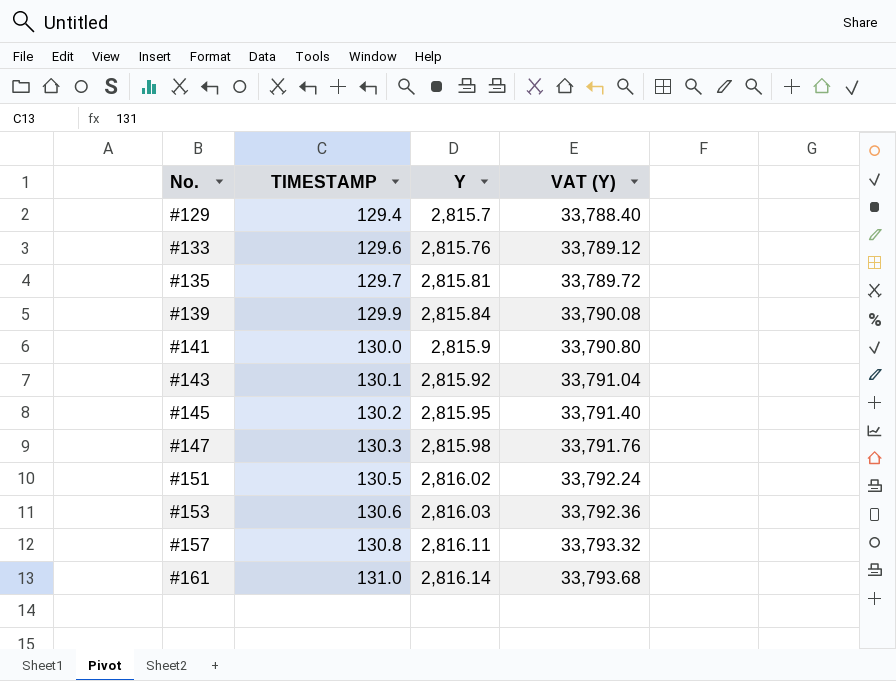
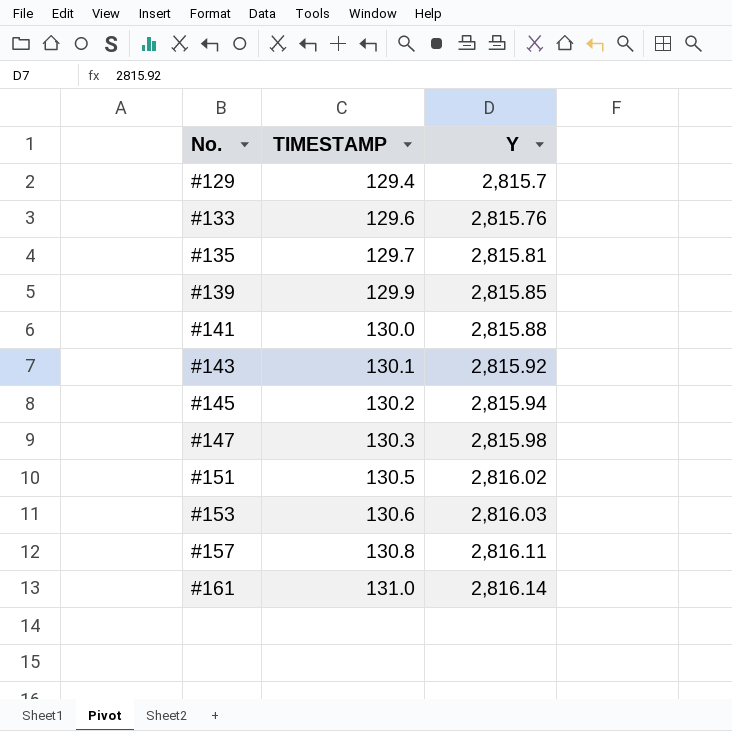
column VAT (Y) | formula: [Y] * 12 -> none
#139 | Y: 2,815.84 -> 2,815.85
#141 | Y: 2,815.9 -> 2,815.88
#145 | Y: 2,815.95 -> 2,815.94

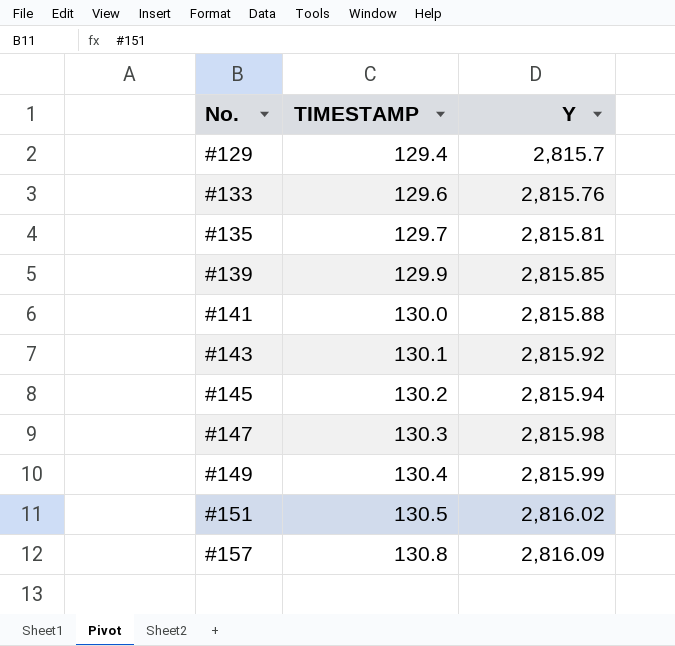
row #153: 130.6 | 2,816.03 -> none
row #161: 131.0 | 2,816.14 -> none
row #149: none -> 130.4 | 2,815.99
#157 | Y: 2,816.11 -> 2,816.09

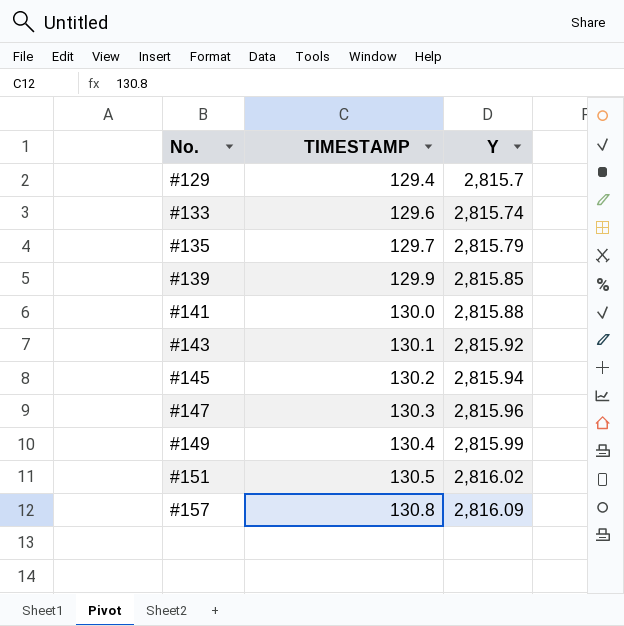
#133 | Y: 2,815.76 -> 2,815.74
#135 | Y: 2,815.81 -> 2,815.79
#147 | Y: 2,815.98 -> 2,815.96

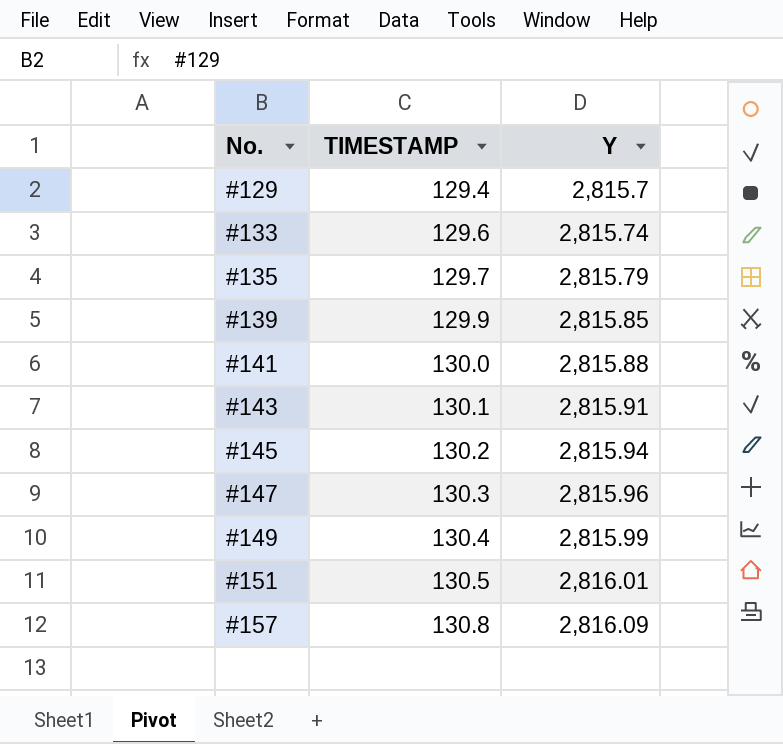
#143 | Y: 2,815.92 -> 2,815.91
#151 | Y: 2,816.02 -> 2,816.01

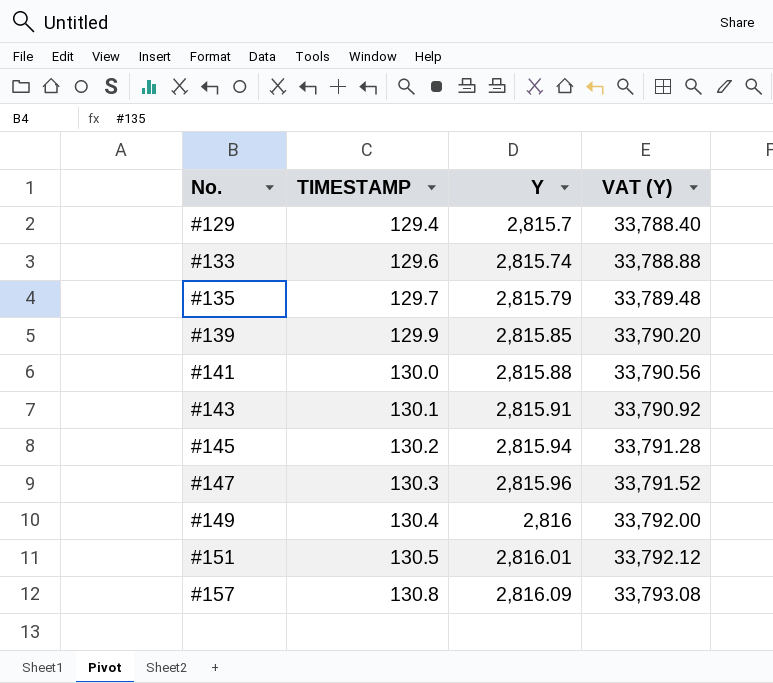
column VAT (Y) | formula: none -> [Y] * 12
#149 | Y: 2,815.99 -> 2,816

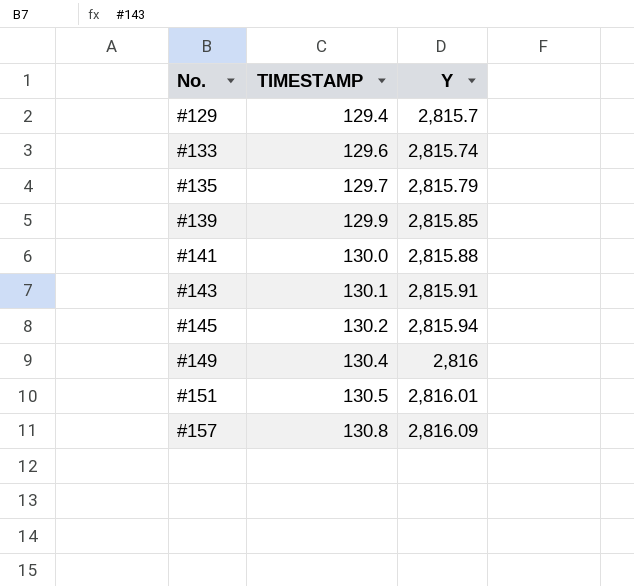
column VAT (Y) | formula: [Y] * 12 -> none
row #147: 130.3 | 2,815.96 | 33,791.52 -> none

